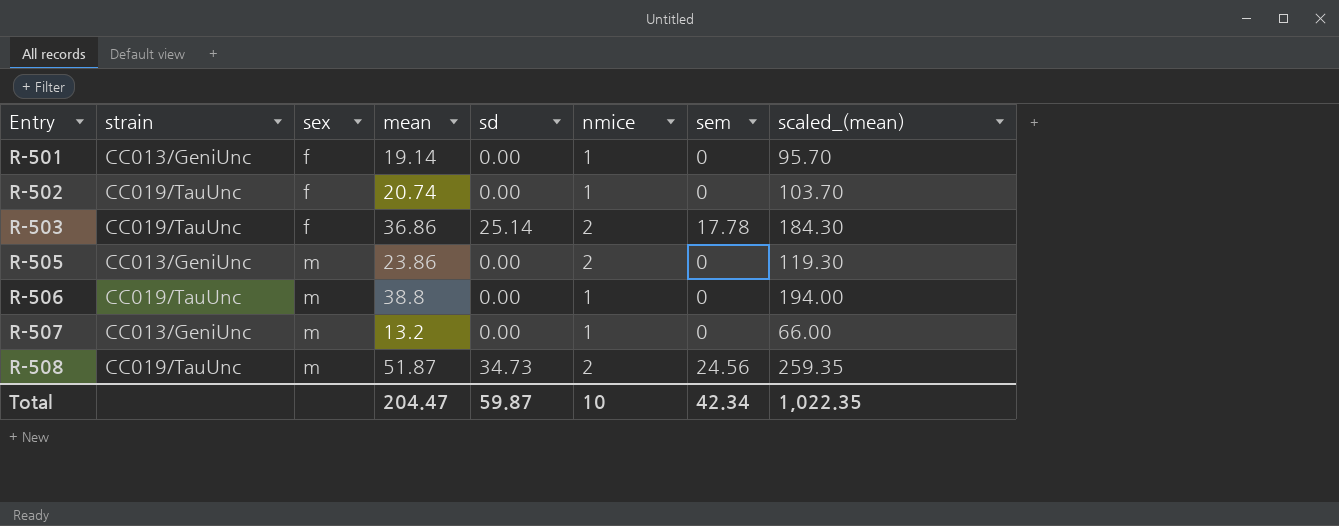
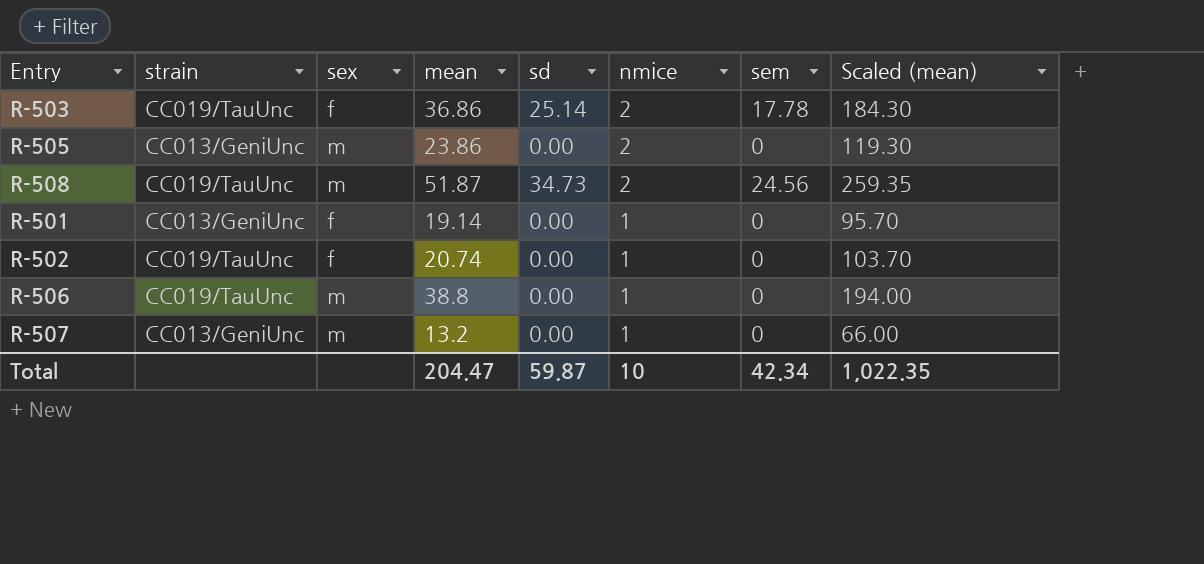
row order: Entry ascending -> nmice descending
column name: scaled_(mean) -> Scaled (mean)

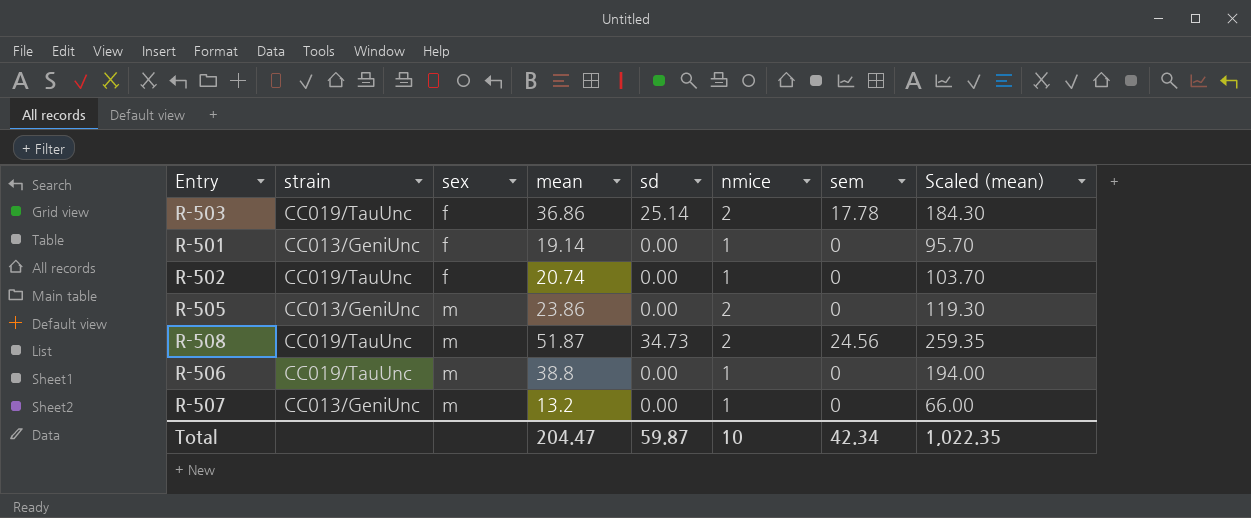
row order: nmice descending -> sex ascending

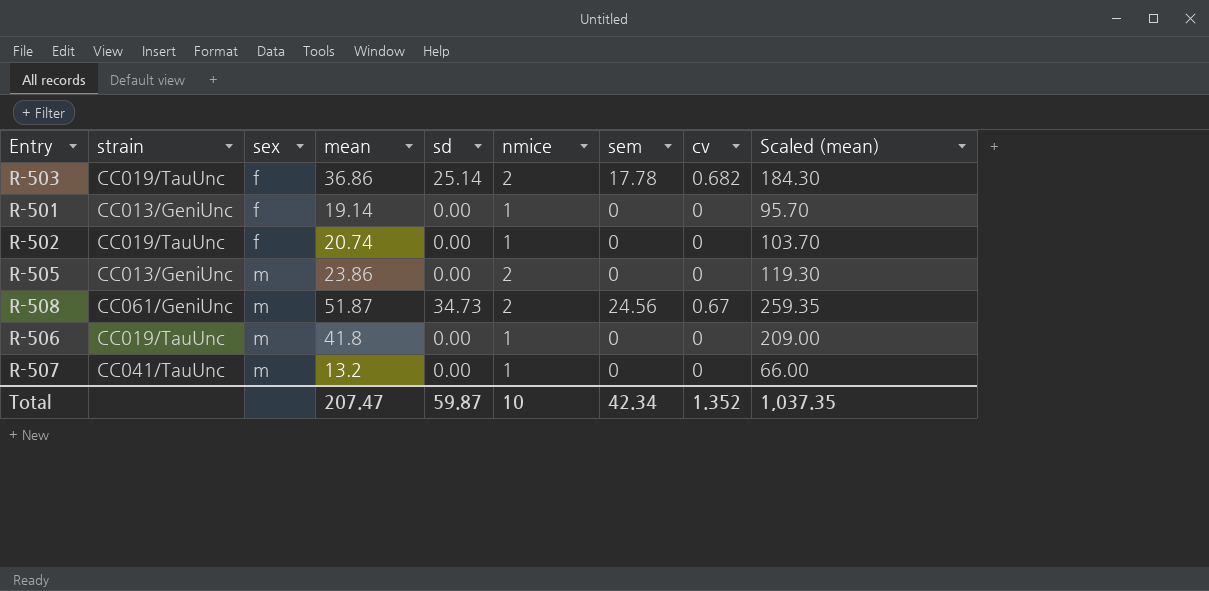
column cv | position: none -> 8
R-508 | strain: CC019/TauUnc -> CC061/GeniUnc
R-506 | mean: 38.8 -> 41.8
R-506 | Scaled (mean): 194.00 -> 209.00
R-507 | strain: CC013/GeniUnc -> CC041/TauUnc
Total | mean: 204.47 -> 207.47
Total | Scaled (mean): 1,022.35 -> 1,037.35

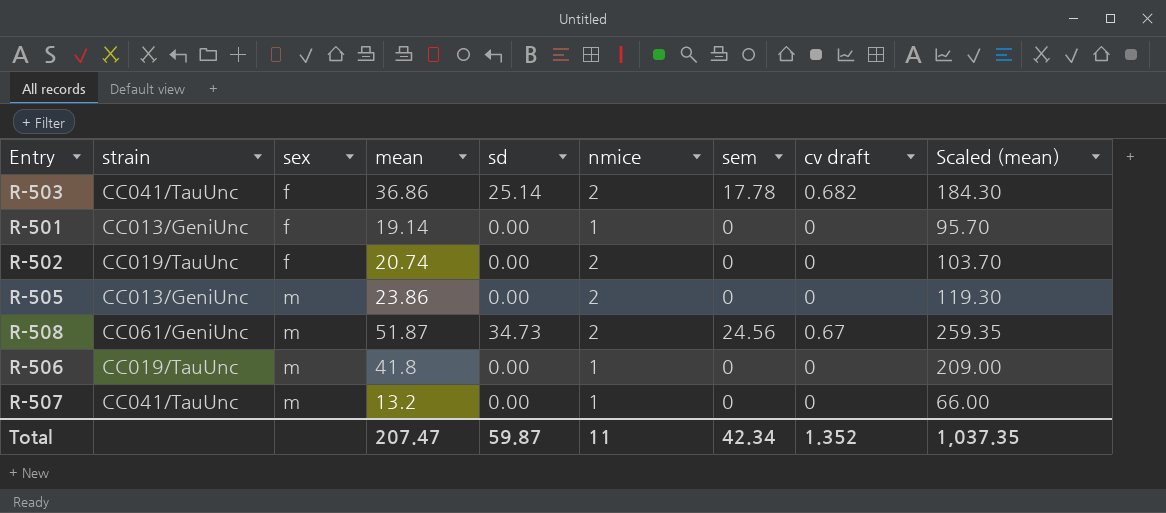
column name: cv -> cv draft
R-503 | strain: CC019/TauUnc -> CC041/TauUnc
R-502 | nmice: 1 -> 2
Total | nmice: 10 -> 11

